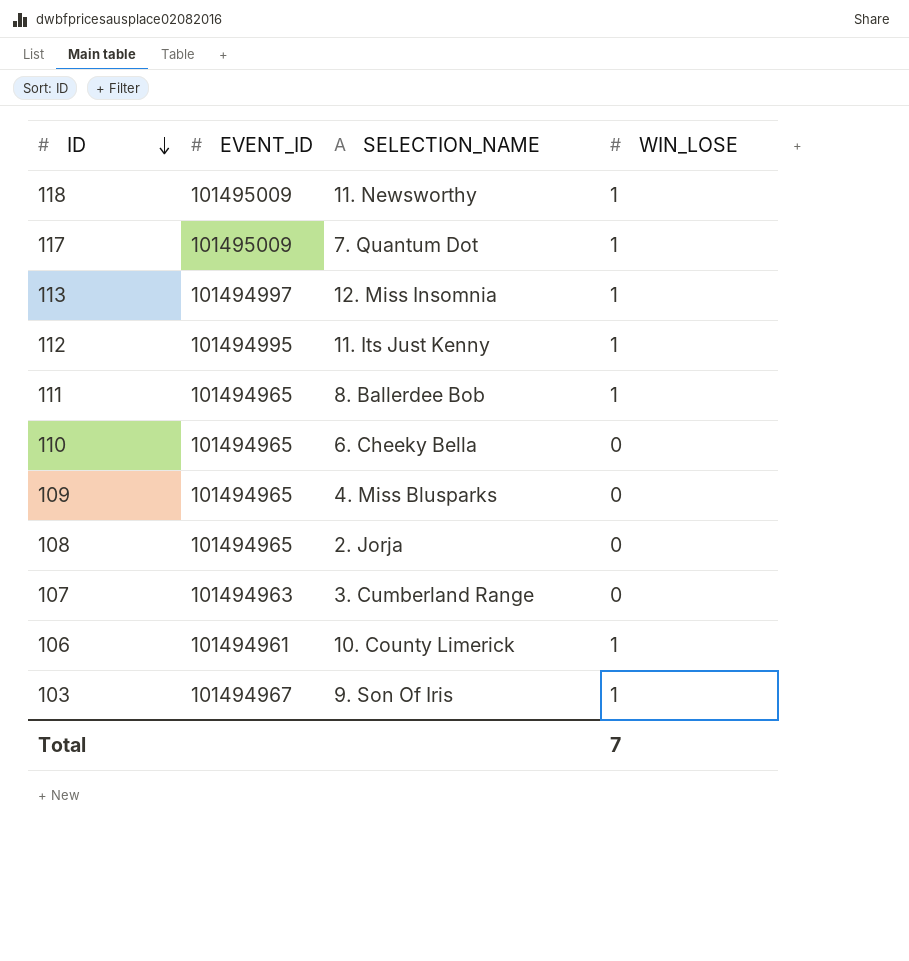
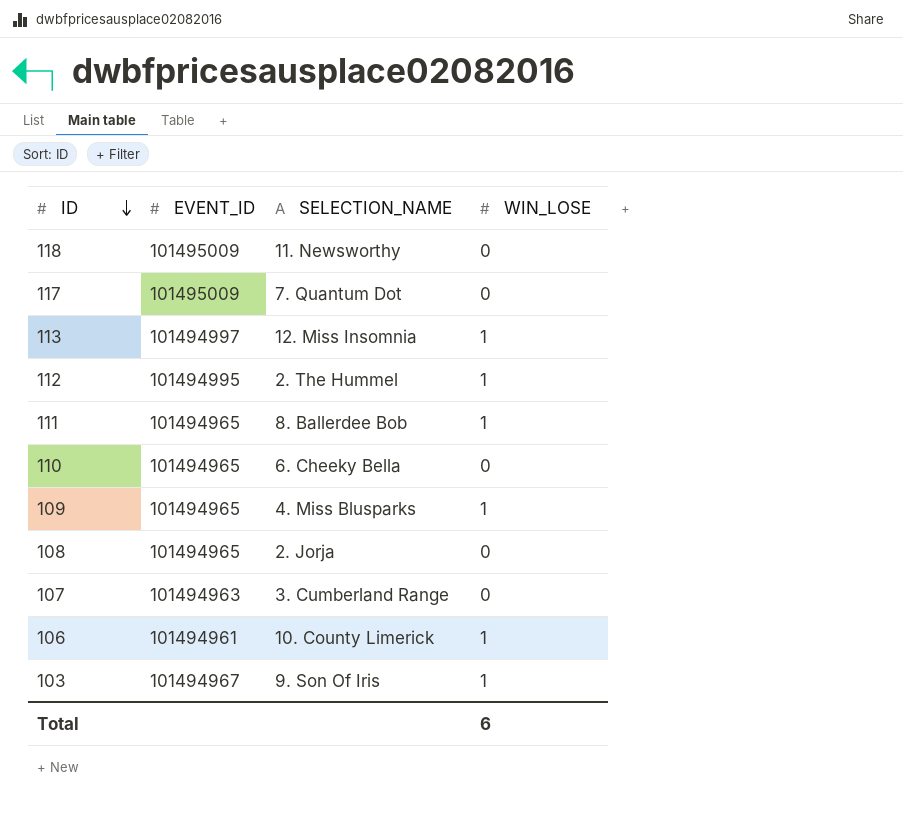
118 | WIN_LOSE: 1 -> 0
117 | WIN_LOSE: 1 -> 0
112 | SELECTION_NAME: 11. Its Just Kenny -> 2. The Hummel
109 | WIN_LOSE: 0 -> 1
Total | WIN_LOSE: 7 -> 6

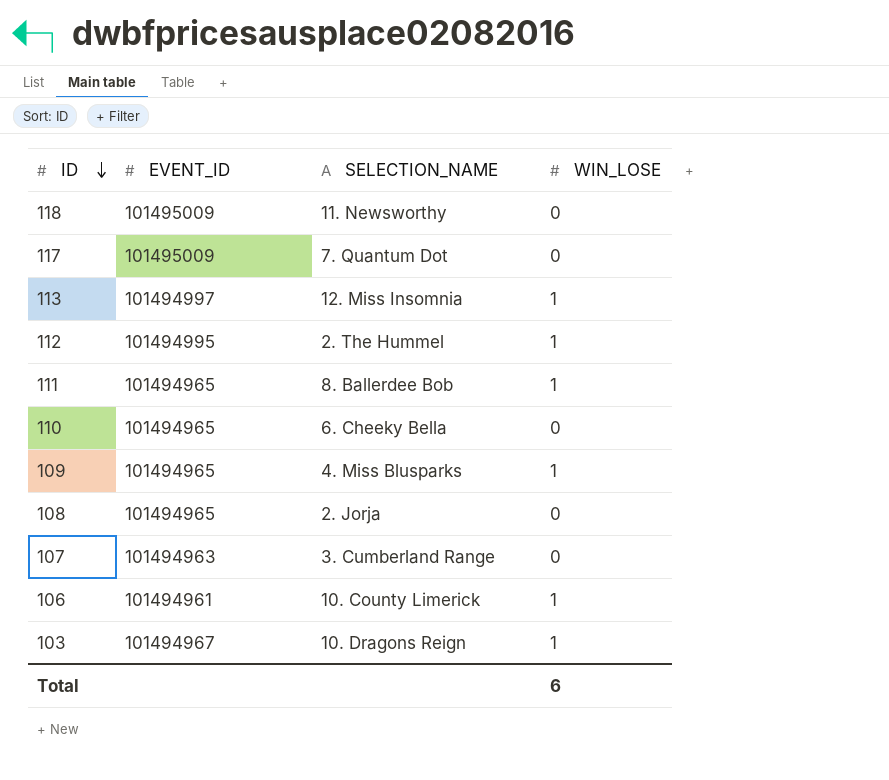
103 | SELECTION_NAME: 9. Son Of Iris -> 10. Dragons Reign

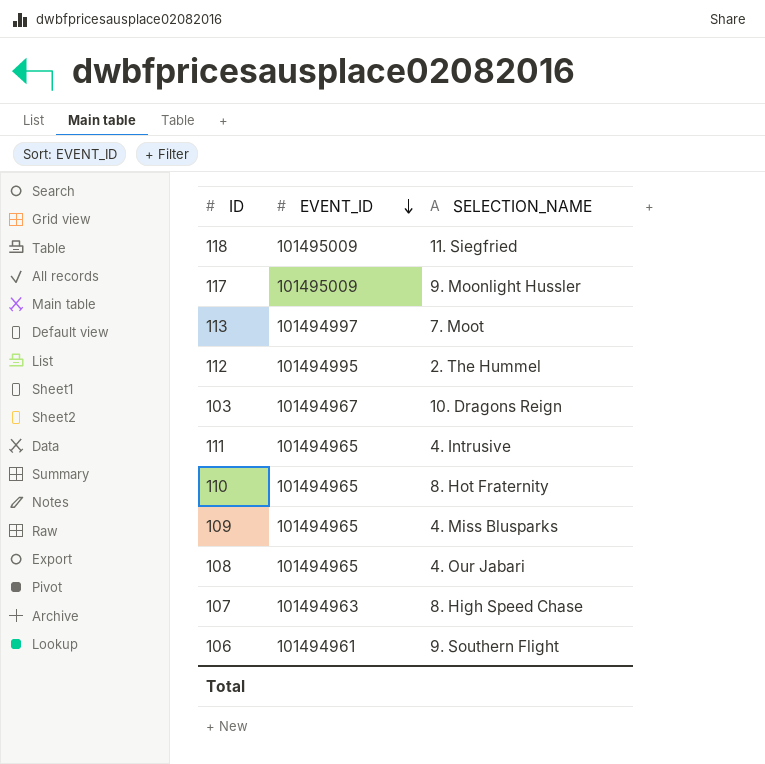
row order: ID descending -> EVENT_ID descending
column WIN_LOSE | position: 4 -> none
118 | SELECTION_NAME: 11. Newsworthy -> 11. Siegfried
117 | SELECTION_NAME: 7. Quantum Dot -> 9. Moonlight Hussler
113 | SELECTION_NAME: 12. Miss Insomnia -> 7. Moot
111 | SELECTION_NAME: 8. Ballerdee Bob -> 4. Intrusive
110 | SELECTION_NAME: 6. Cheeky Bella -> 8. Hot Fraternity
108 | SELECTION_NAME: 2. Jorja -> 4. Our Jabari
107 | SELECTION_NAME: 3. Cumberland Range -> 8. High Speed Chase
106 | SELECTION_NAME: 10. County Limerick -> 9. Southern Flight

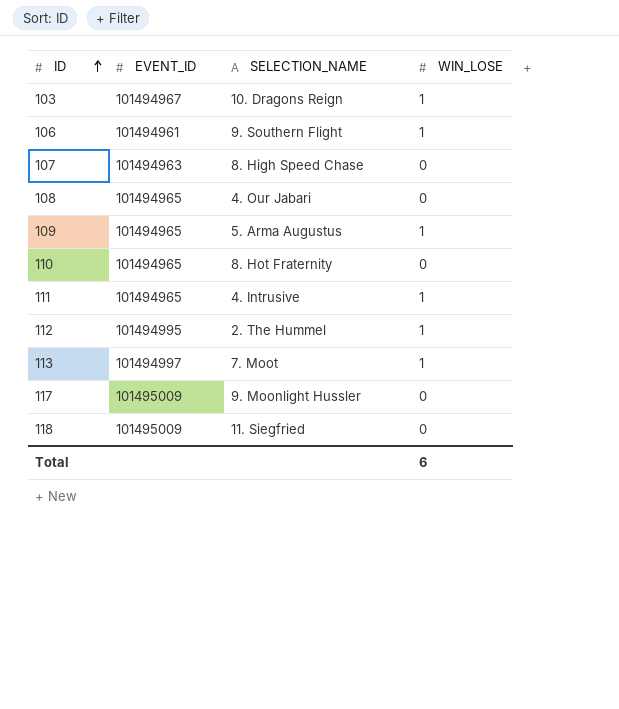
row order: EVENT_ID descending -> ID ascending
column WIN_LOSE | position: none -> 4
109 | SELECTION_NAME: 4. Miss Blusparks -> 5. Arma Augustus

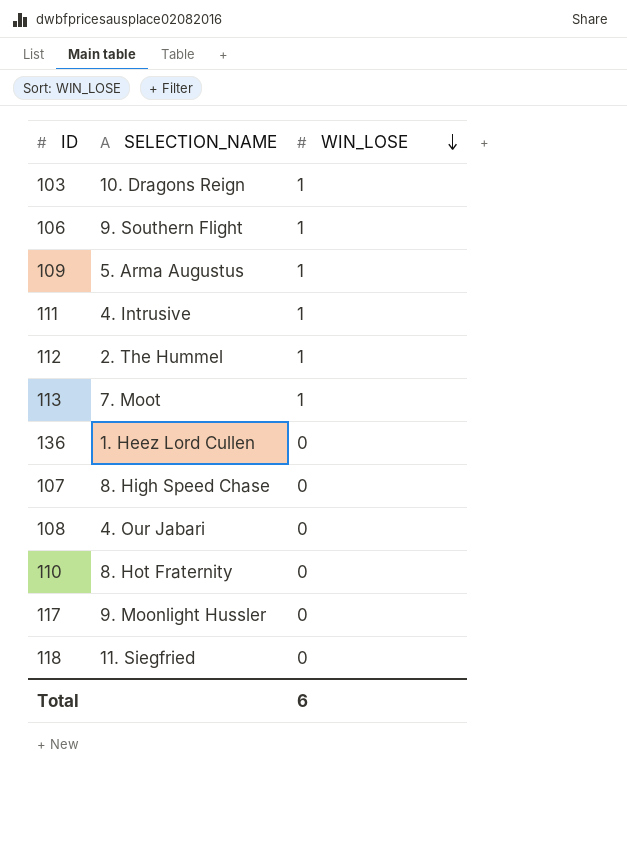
row order: ID ascending -> WIN_LOSE descending
column EVENT_ID | position: 2 -> none
row 136: none -> 1. Heez Lord Cullen | 0

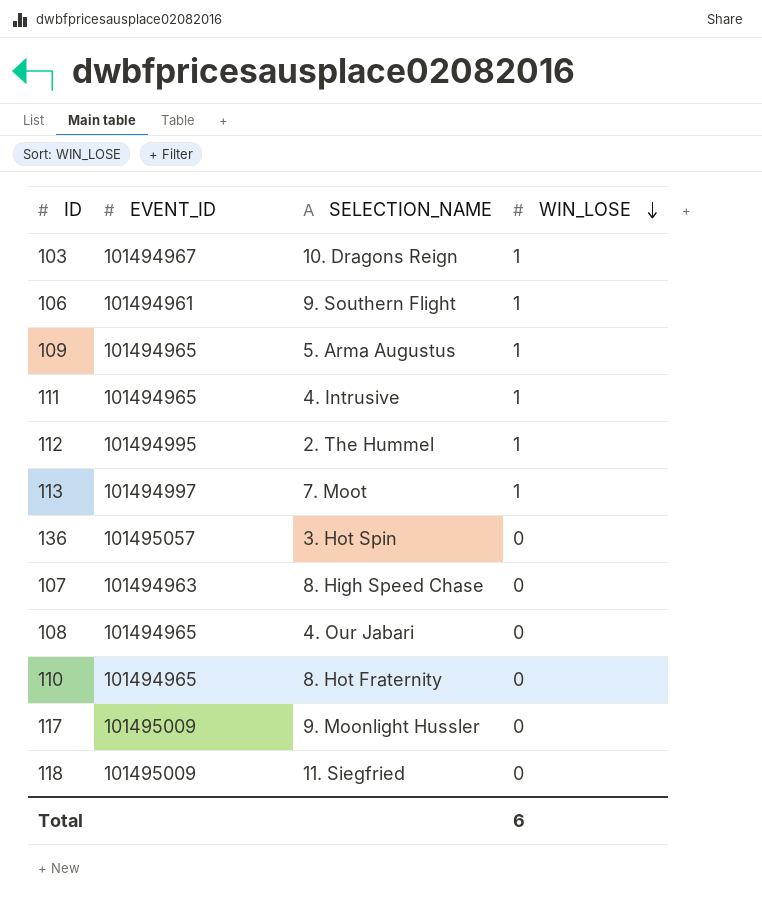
column EVENT_ID | position: none -> 2
136 | SELECTION_NAME: 1. Heez Lord Cullen -> 3. Hot Spin

